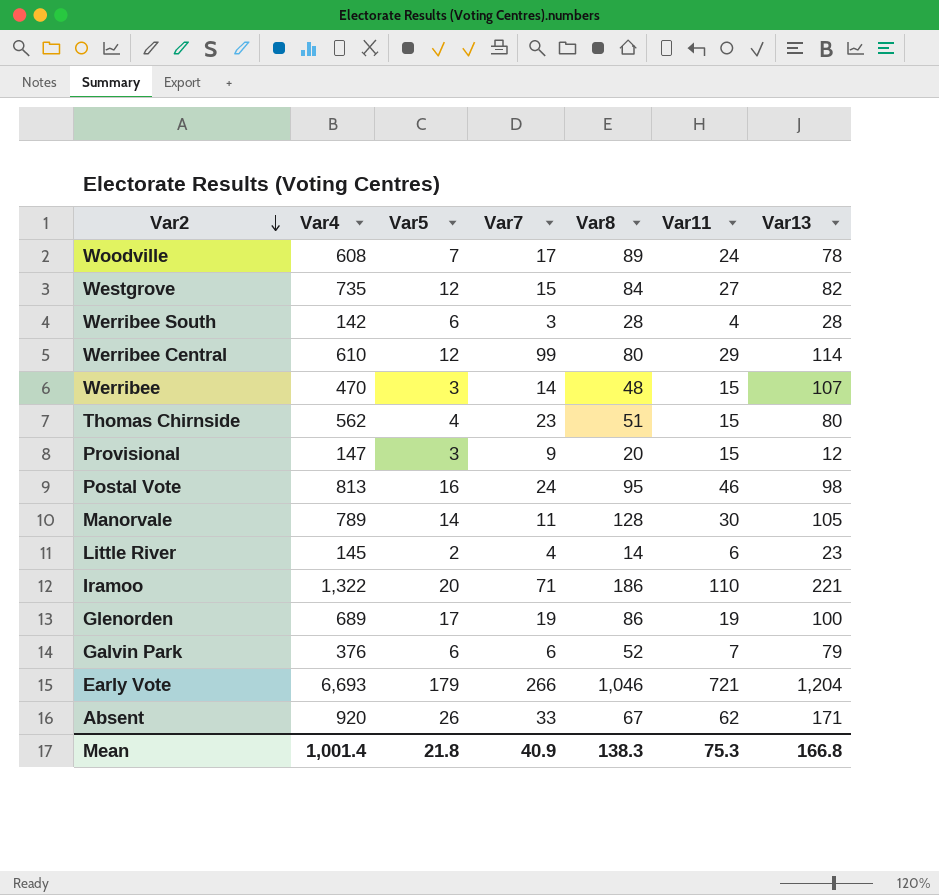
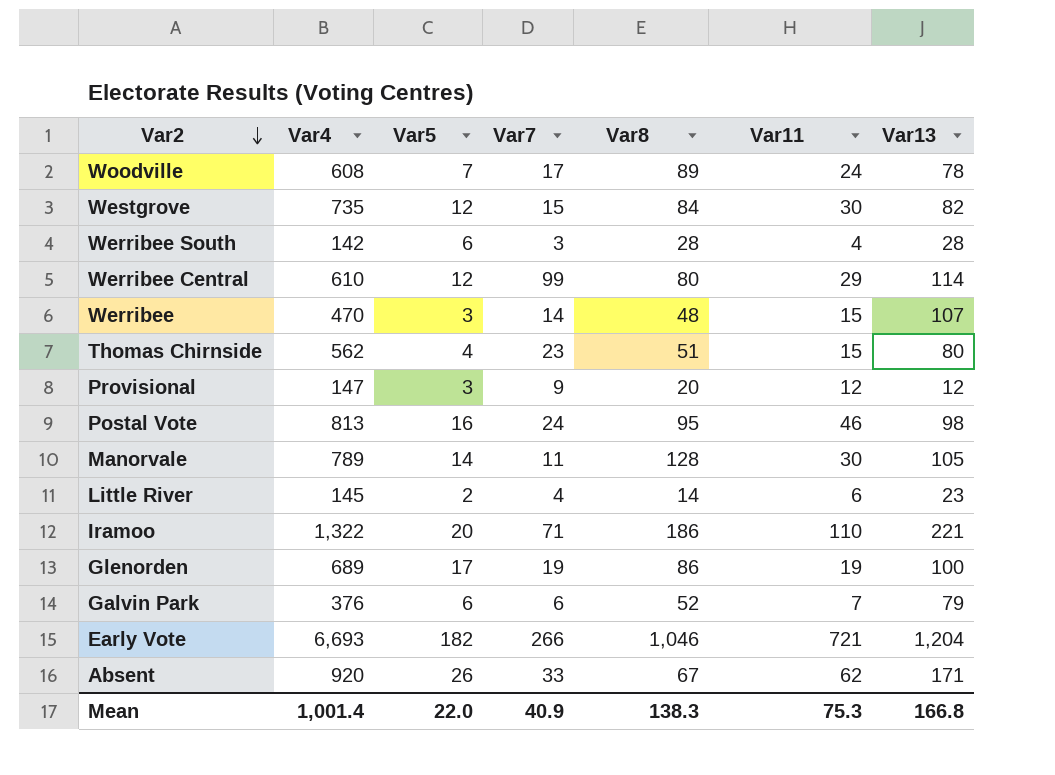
Westgrove | Var11: 27 -> 30
Provisional | Var11: 15 -> 12
Early Vote | Var5: 179 -> 182
Mean | Var5: 21.8 -> 22.0

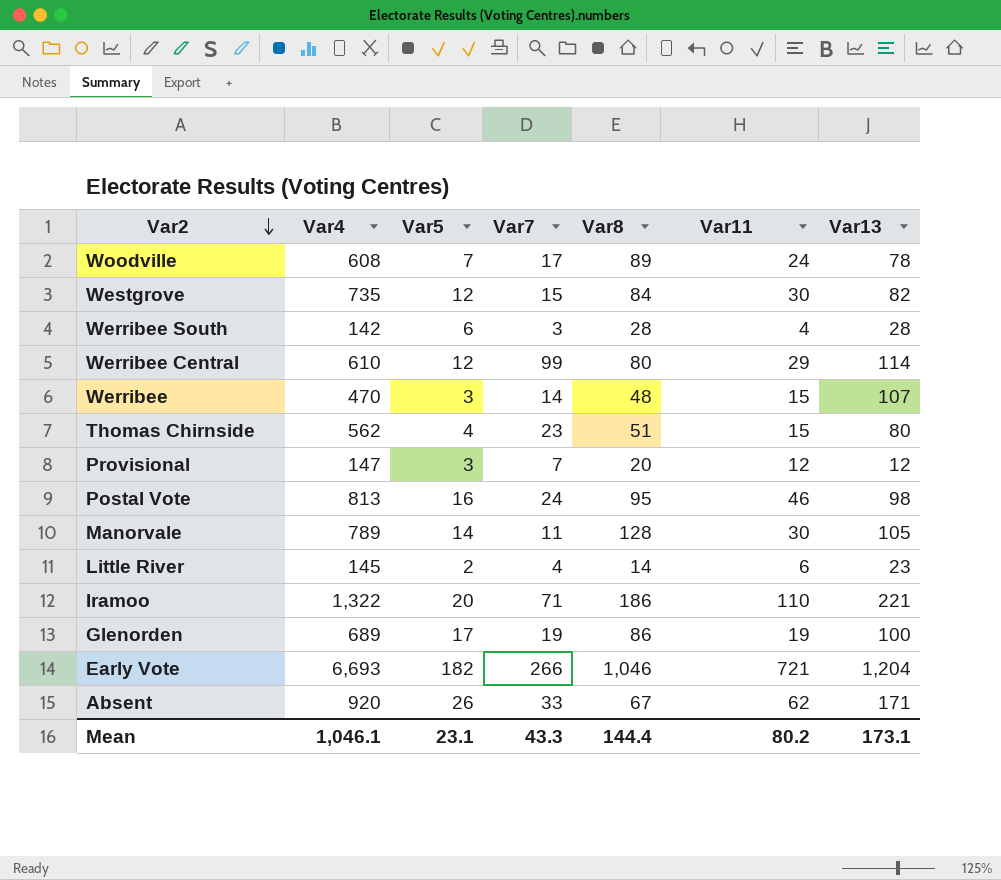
row Galvin Park: 376 | 6 | 6 | 52 | 7 | 79 -> none
Provisional | Var7: 9 -> 7
Mean | Var4: 1,001.4 -> 1,046.1
Mean | Var5: 22.0 -> 23.1
Mean | Var7: 40.9 -> 43.3
Mean | Var8: 138.3 -> 144.4
Mean | Var11: 75.3 -> 80.2
Mean | Var13: 166.8 -> 173.1

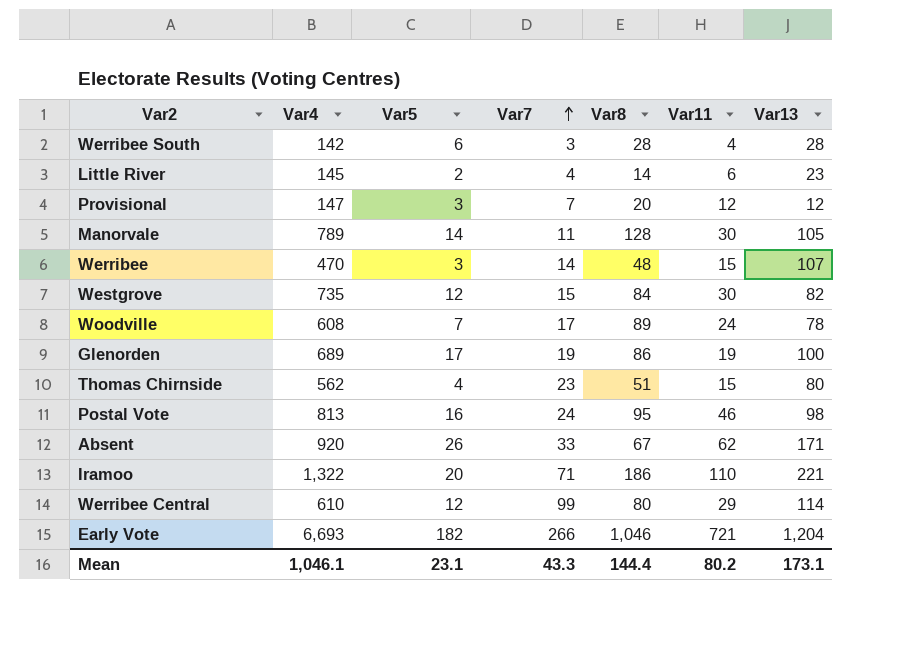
row order: Var2 descending -> Var7 ascending

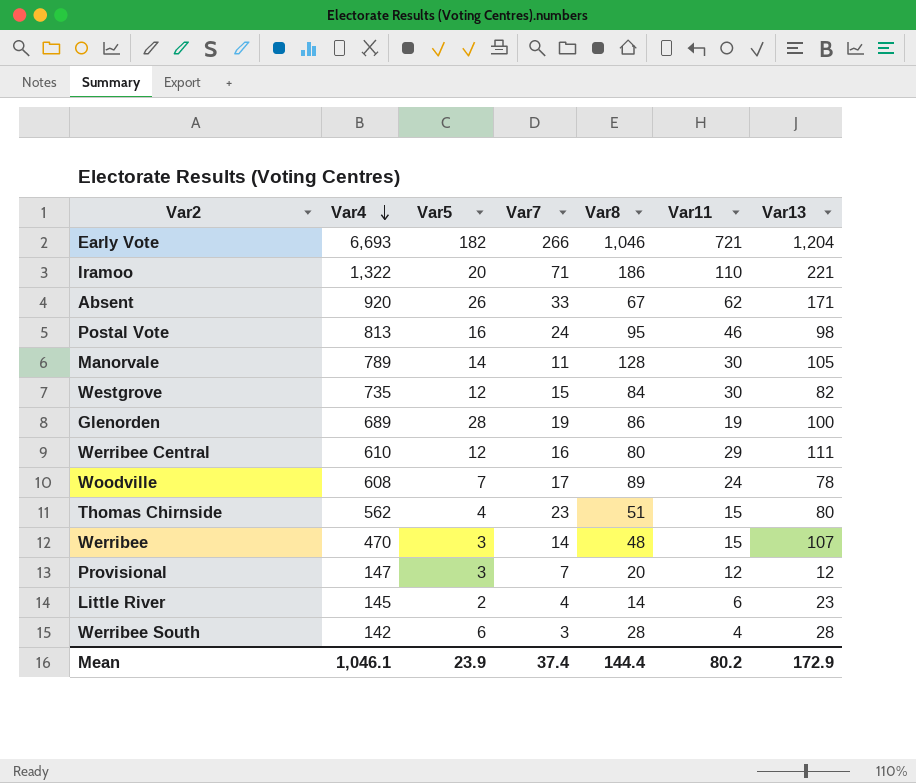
row order: Var7 ascending -> Var4 descending
Glenorden | Var5: 17 -> 28
Werribee Central | Var7: 99 -> 16
Werribee Central | Var13: 114 -> 111
Mean | Var5: 23.1 -> 23.9
Mean | Var7: 43.3 -> 37.4
Mean | Var13: 173.1 -> 172.9

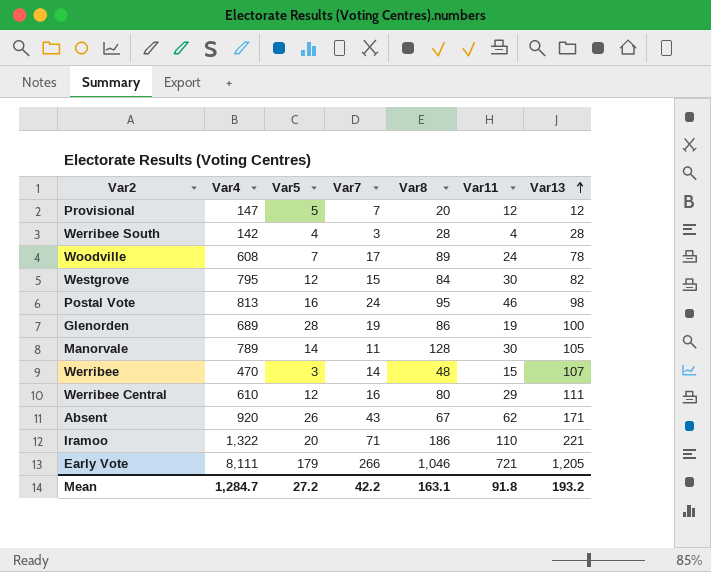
row order: Var4 descending -> Var13 ascending
row Thomas Chirnside: 562 | 4 | 23 | 51 | 15 | 80 -> none
row Little River: 145 | 2 | 4 | 14 | 6 | 23 -> none
Provisional | Var5: 3 -> 5
Werribee South | Var5: 6 -> 4
Westgrove | Var4: 735 -> 795
Absent | Var7: 33 -> 43
Early Vote | Var4: 6,693 -> 8,111
Early Vote | Var5: 182 -> 179
Early Vote | Var13: 1,204 -> 1,205
Mean | Var4: 1,046.1 -> 1,284.7
Mean | Var5: 23.9 -> 27.2
Mean | Var7: 37.4 -> 42.2
Mean | Var8: 144.4 -> 163.1
Mean | Var11: 80.2 -> 91.8
Mean | Var13: 172.9 -> 193.2

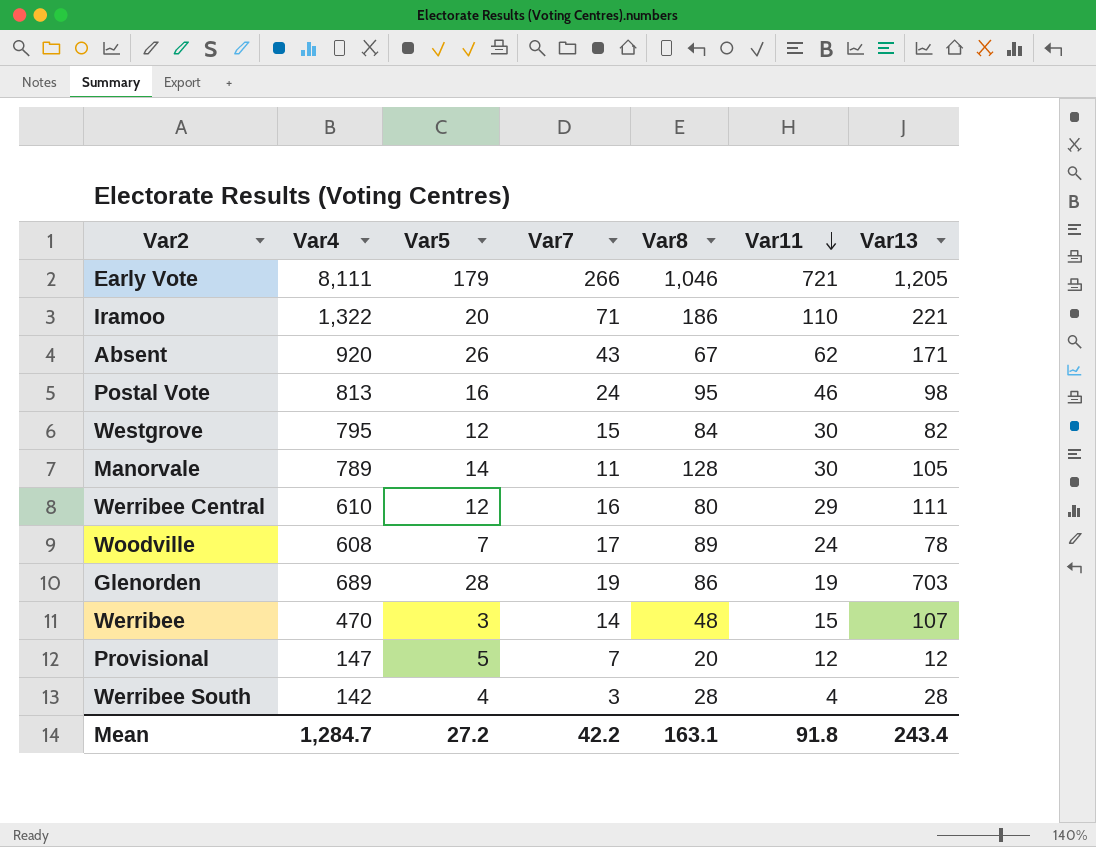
row order: Var13 ascending -> Var11 descending
Glenorden | Var13: 100 -> 703
Mean | Var13: 193.2 -> 243.4

